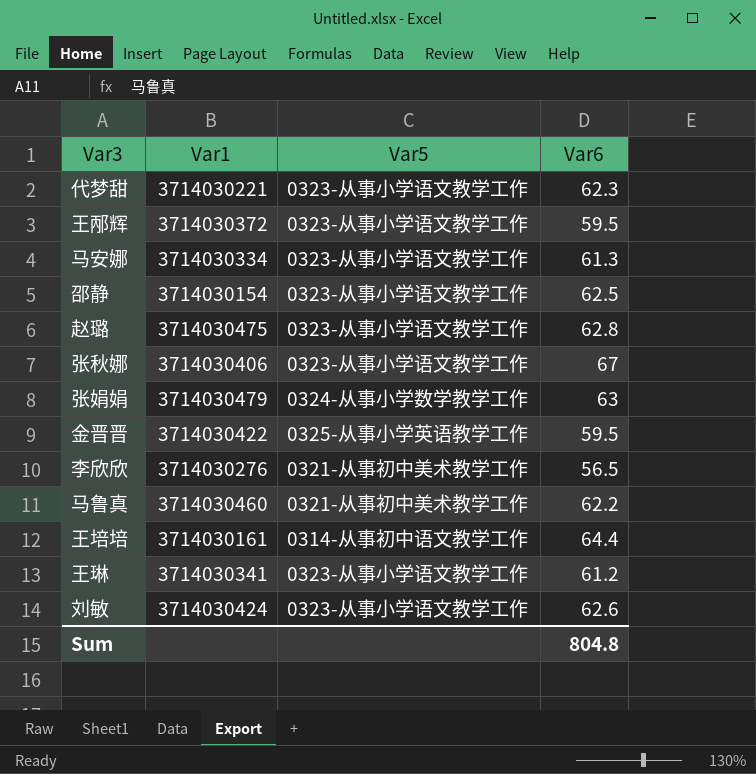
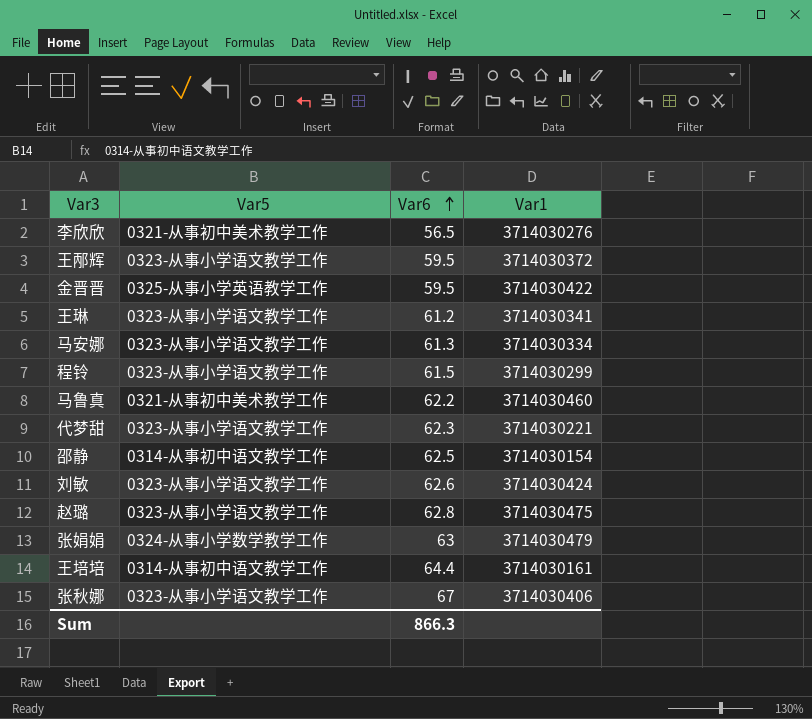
row order: none -> Var6 ascending
column Var1 | position: 2 -> 4
row 程铃: none -> 0323-从事小学语文教学工作 | 61.5 | 3714030299
邵静 | Var5: 0323-从事小学语文教学工作 -> 0314-从事初中语文教学工作
Sum | Var6: 804.8 -> 866.3

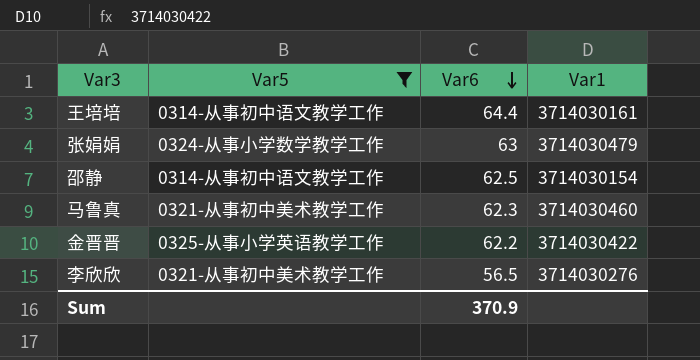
filter: none -> Var5 != 0323-从事小学语文教学工作
row order: Var6 ascending -> Var6 descending
马鲁真 | Var6: 62.2 -> 62.3
金晋晋 | Var6: 59.5 -> 62.2
Sum | Var6: 866.3 -> 370.9

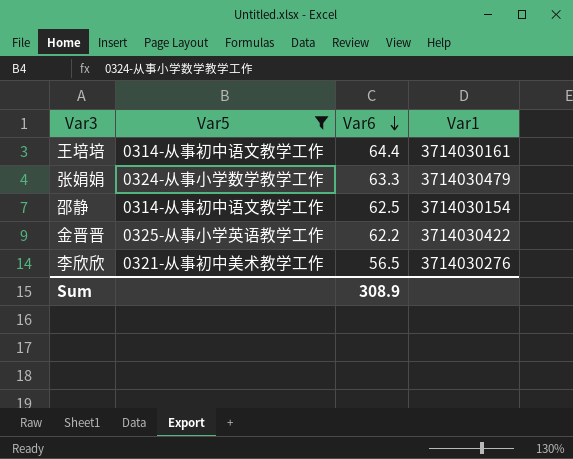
row 马鲁真: 0321-从事初中美术教学工作 | 62.3 | 3714030460 -> none
张娟娟 | Var6: 63 -> 63.3
Sum | Var6: 370.9 -> 308.9

